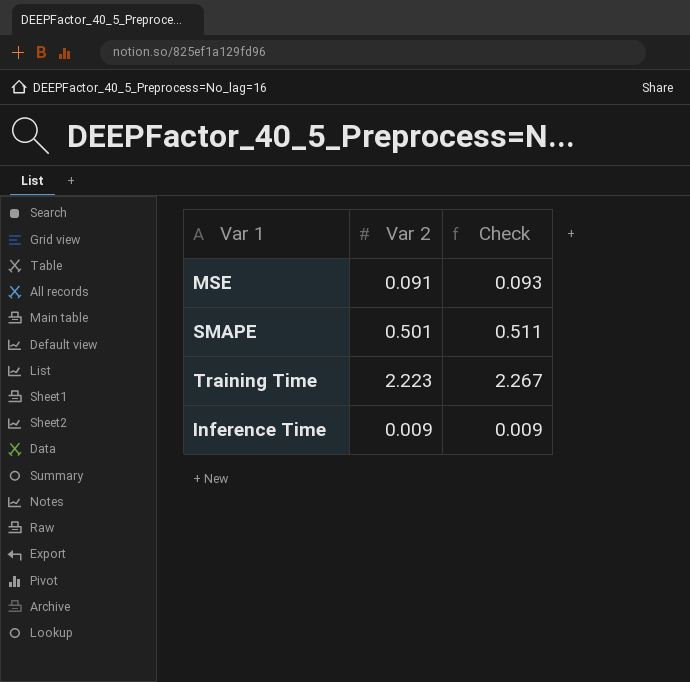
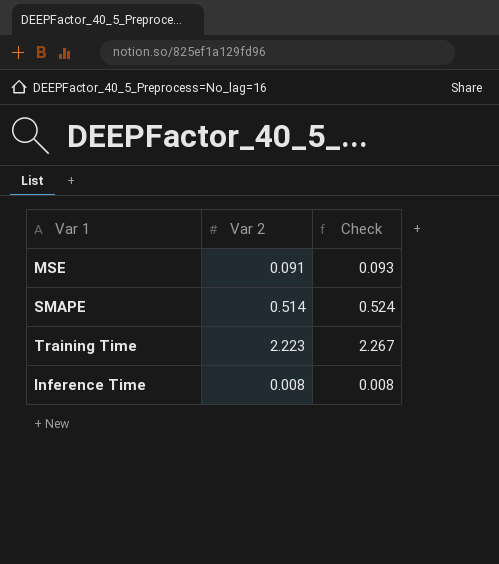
SMAPE | Var 2: 0.501 -> 0.514
SMAPE | Check: 0.511 -> 0.524
Inference Time | Var 2: 0.009 -> 0.008
Inference Time | Check: 0.009 -> 0.008

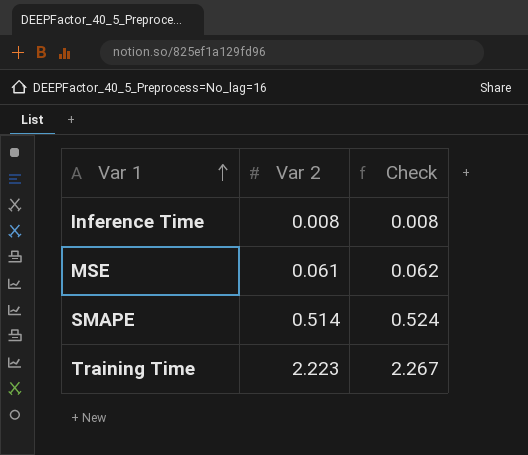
row order: none -> Var 1 ascending
MSE | Var 2: 0.091 -> 0.061
MSE | Check: 0.093 -> 0.062

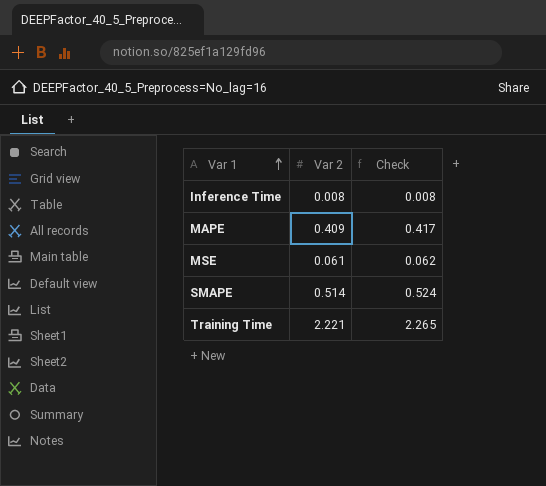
row MAPE: none -> 0.409 | 0.417
Training Time | Var 2: 2.223 -> 2.221
Training Time | Check: 2.267 -> 2.265

